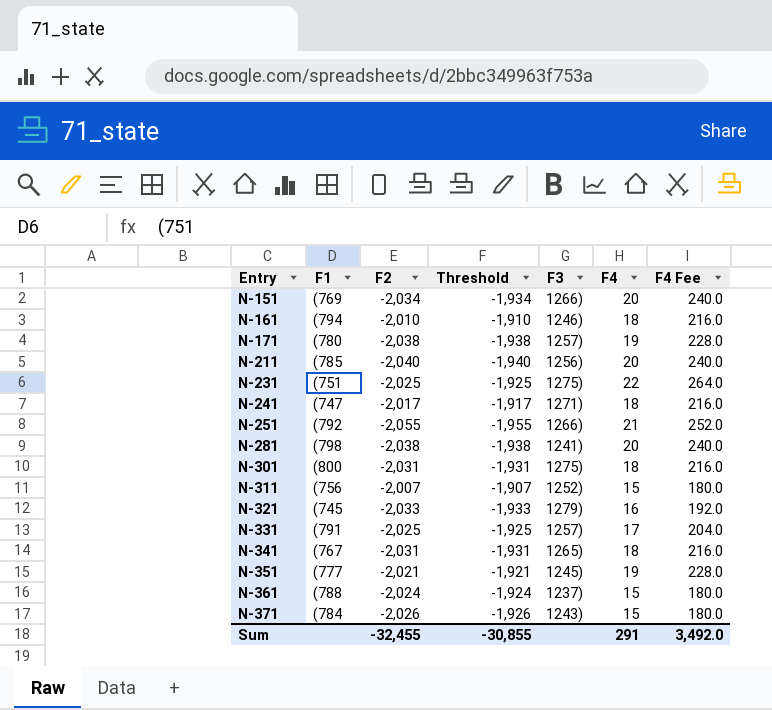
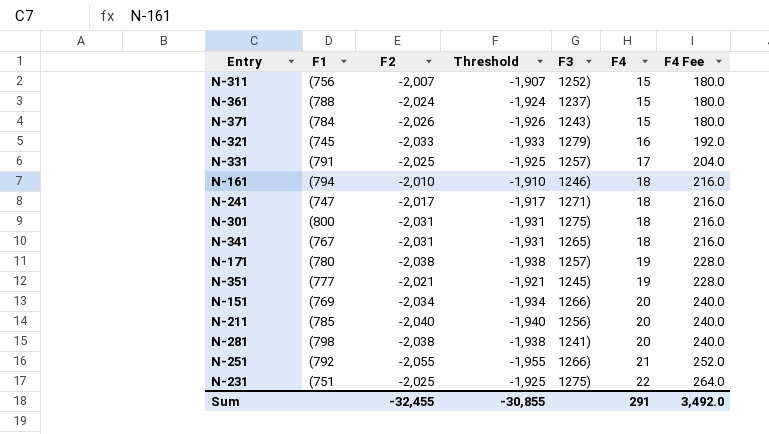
row order: Entry ascending -> F4 ascending

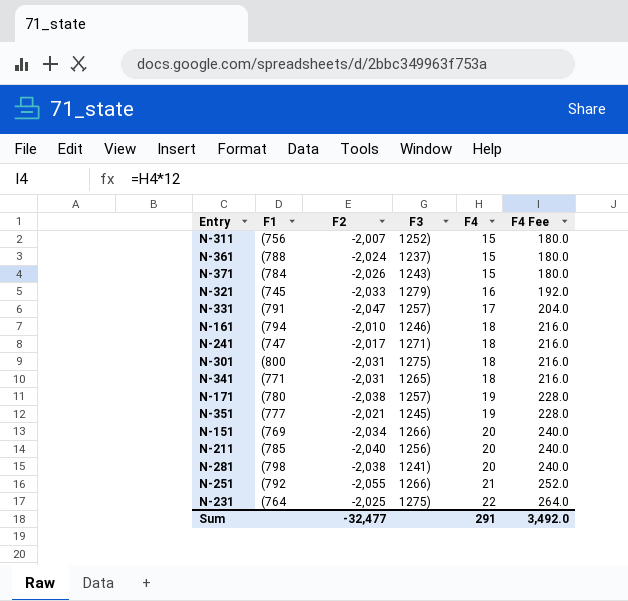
column Threshold | formula: [F2] + 100 -> none
N-331 | F2: -2,025 -> -2,047
N-341 | F1: (767 -> (771
N-231 | F1: (751 -> (764
Sum | F2: -32,455 -> -32,477

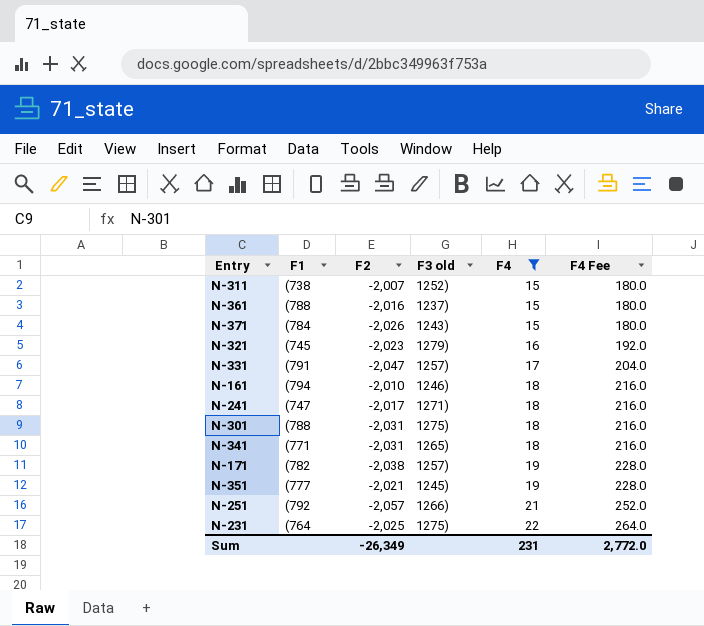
filter: none -> F4 != 20
column name: F3 -> F3 old
N-311 | F1: (756 -> (738
N-361 | F2: -2,024 -> -2,016
N-321 | F2: -2,033 -> -2,023
N-301 | F1: (800 -> (788
N-171 | F1: (780 -> (782
N-251 | F2: -2,055 -> -2,057
Sum | F2: -32,477 -> -26,349
Sum | F4: 291 -> 231
Sum | F4 Fee: 3,492.0 -> 2,772.0

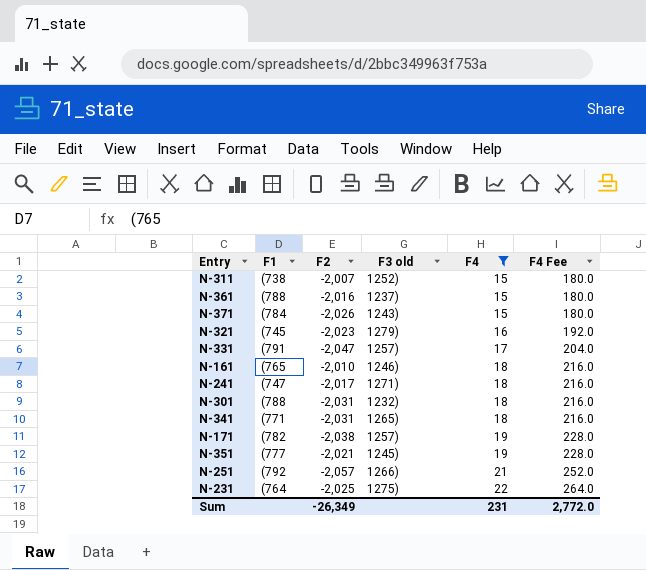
N-161 | F1: (794 -> (765
N-301 | F3 old: 1275) -> 1232)

